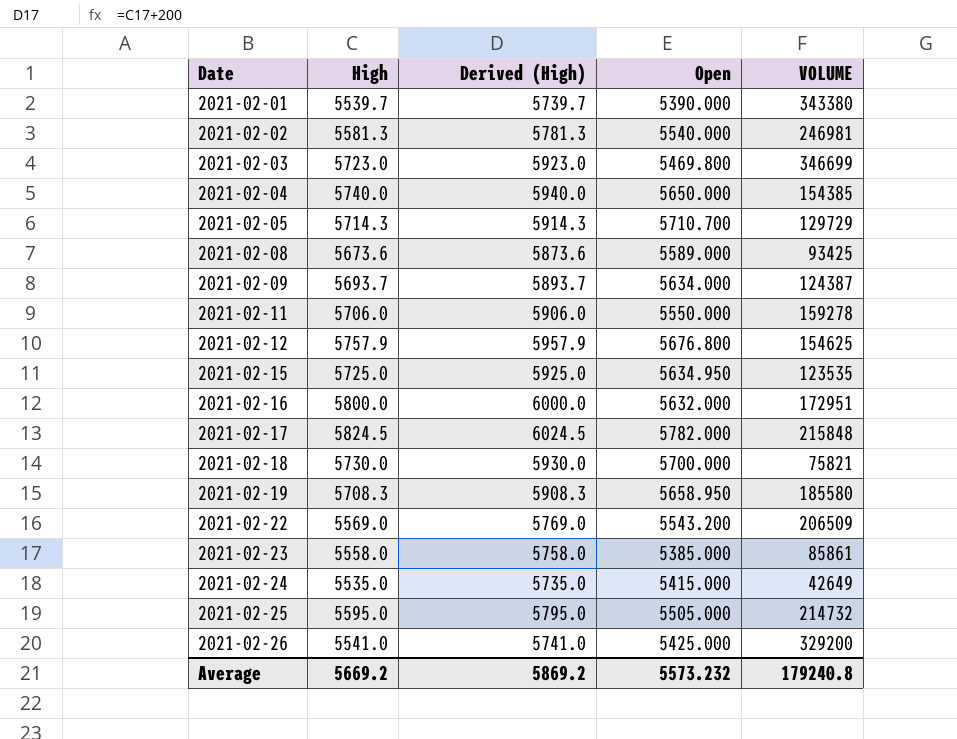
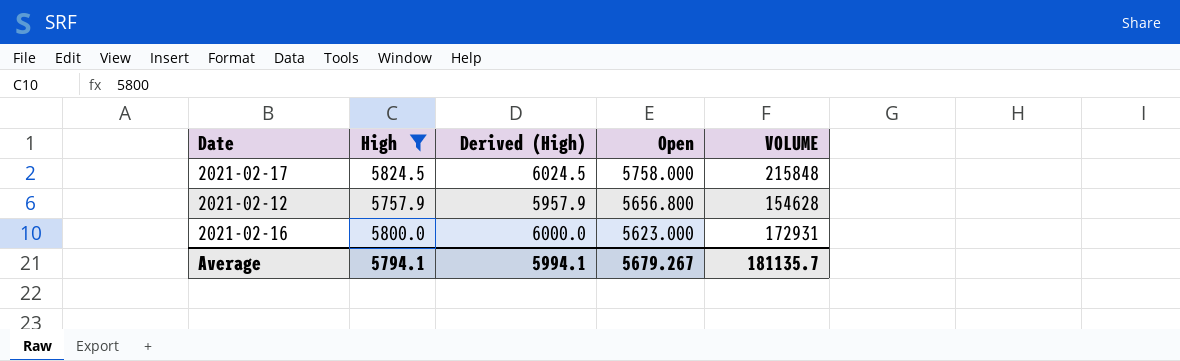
filter: none -> High >= 5757.9
row order: Date ascending -> Open descending
2021-02-17 | Open: 5782.000 -> 5758.000
2021-02-12 | Open: 5676.800 -> 5656.800
2021-02-12 | VOLUME: 154625 -> 154628
2021-02-16 | Open: 5632.000 -> 5623.000
2021-02-16 | VOLUME: 172951 -> 172931
Average | High: 5669.2 -> 5794.1
Average | Derived (High): 5869.2 -> 5994.1
Average | Open: 5573.232 -> 5679.267
Average | VOLUME: 179240.8 -> 181135.7

